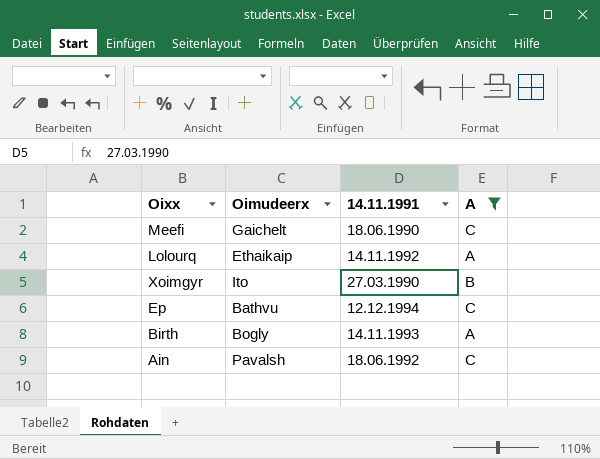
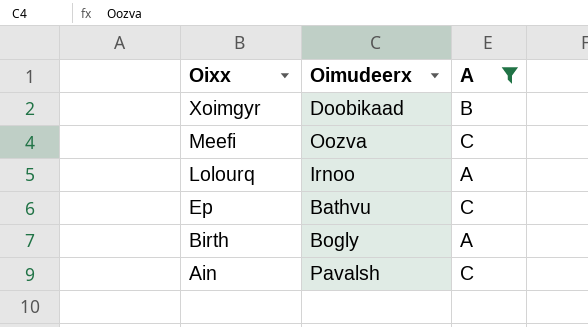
row order: none -> Oixx descending
column 14.11.1991 | position: 3 -> none
Xoimgyr | Oimudeerx: Ito -> Doobikaad
Meefi | Oimudeerx: Gaichelt -> Oozva
Lolourq | Oimudeerx: Ethaikaip -> Irnoo

